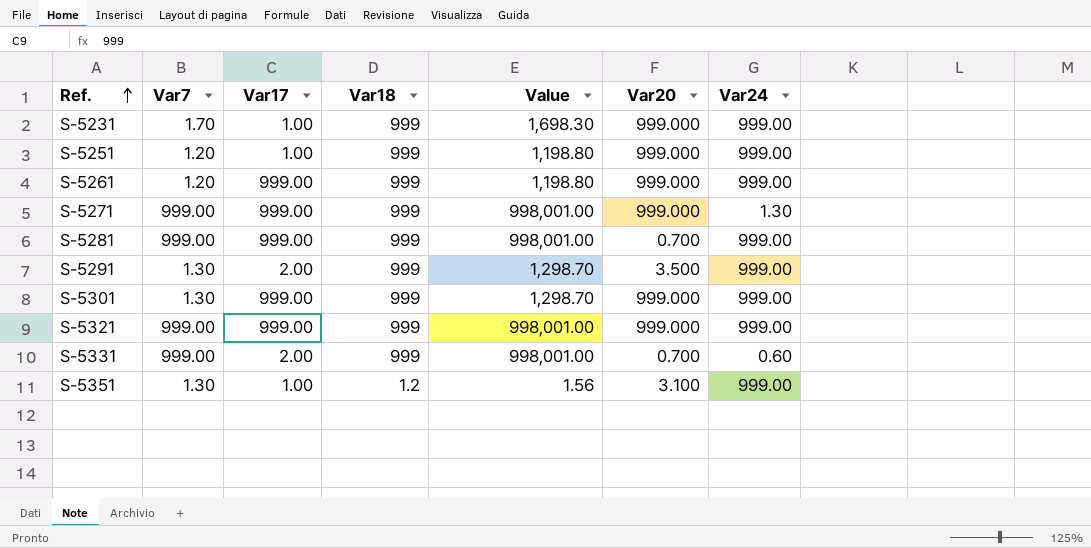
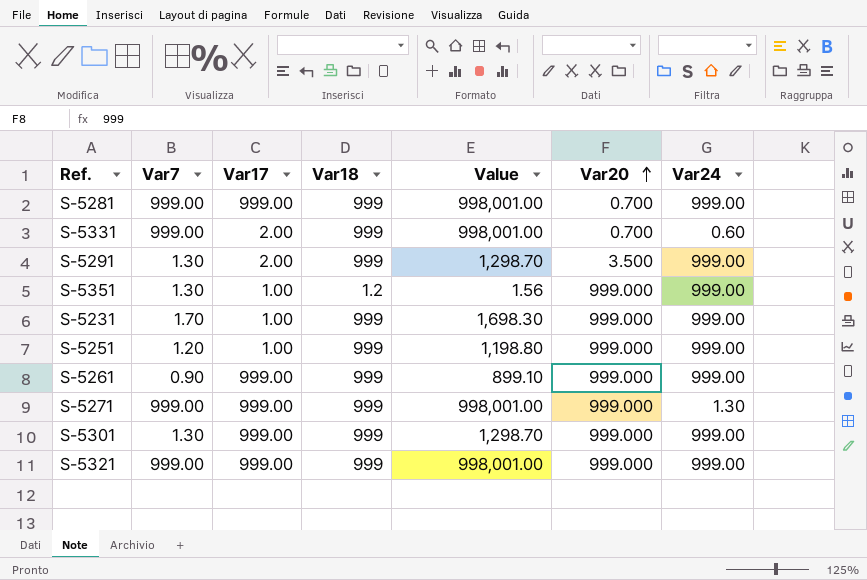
row order: Ref. ascending -> Var20 ascending
S-5351 | Var20: 3.100 -> 999.000
S-5261 | Var7: 1.20 -> 0.90
S-5261 | Value: 1,198.80 -> 899.10

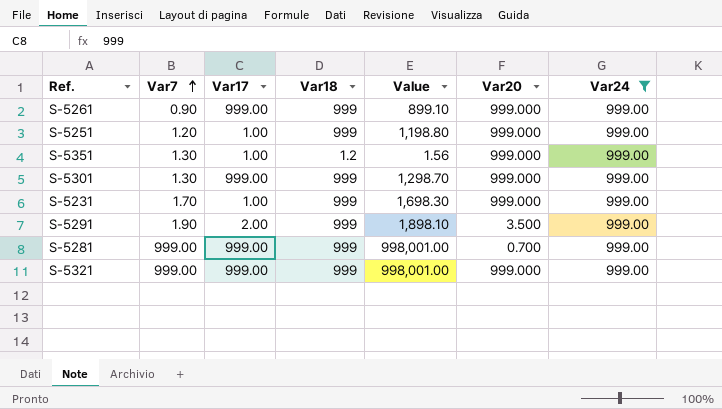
filter: none -> Var24 = 999.00
row order: Var20 ascending -> Var7 ascending
S-5291 | Var7: 1.30 -> 1.90
S-5291 | Value: 1,298.70 -> 1,898.10

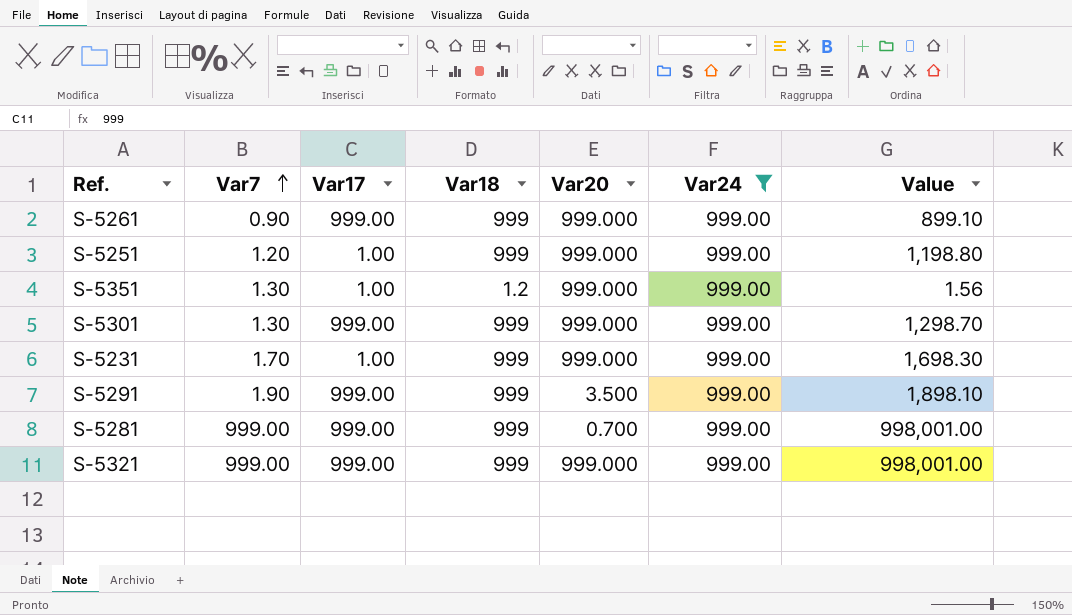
column Value | position: 5 -> 7
S-5291 | Var17: 2.00 -> 999.00

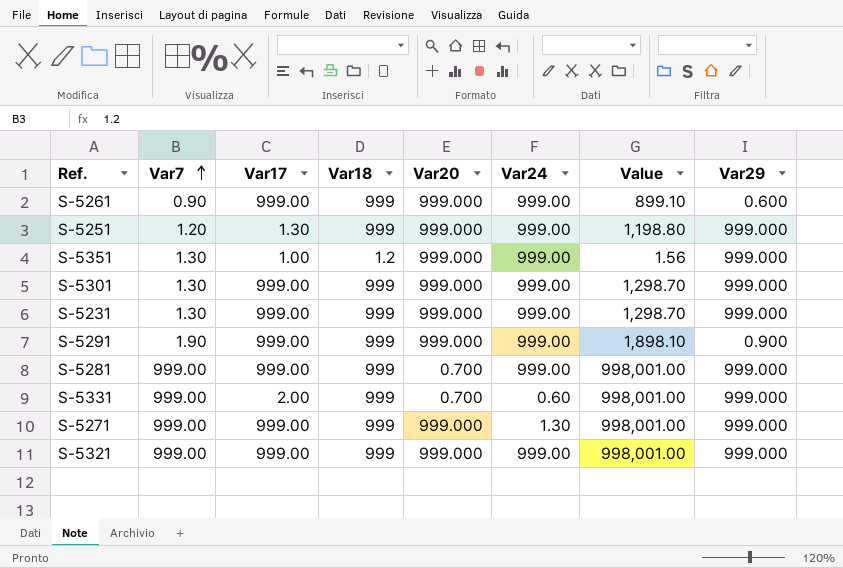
filter: Var24 = 999.00 -> none
column Var29 | position: none -> 8
S-5251 | Var17: 1.00 -> 1.30
S-5231 | Var7: 1.70 -> 1.30
S-5231 | Var17: 1.00 -> 999.00
S-5231 | Value: 1,698.30 -> 1,298.70
S-5291 | Var20: 3.500 -> 999.000

